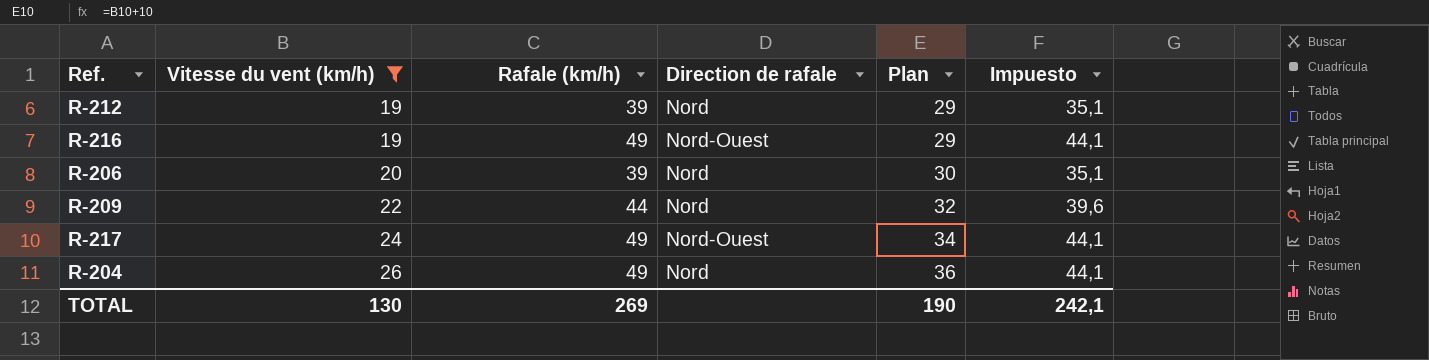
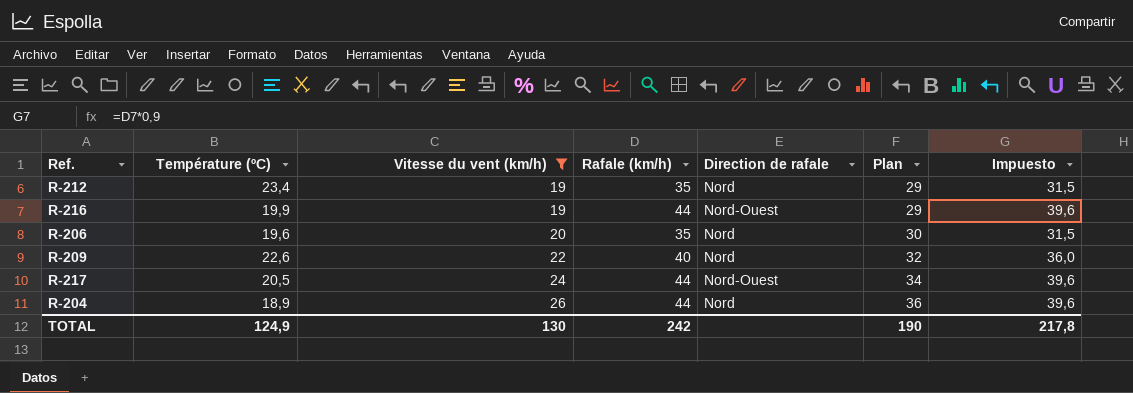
column Température (ºC) | position: none -> 2
R-212 | Rafale (km/h): 39 -> 35
R-212 | Impuesto: 35,1 -> 31,5
R-216 | Rafale (km/h): 49 -> 44
R-216 | Impuesto: 44,1 -> 39,6
R-206 | Rafale (km/h): 39 -> 35
R-206 | Impuesto: 35,1 -> 31,5
R-209 | Rafale (km/h): 44 -> 40
R-209 | Impuesto: 39,6 -> 36,0
R-217 | Rafale (km/h): 49 -> 44
R-217 | Impuesto: 44,1 -> 39,6
R-204 | Rafale (km/h): 49 -> 44
R-204 | Impuesto: 44,1 -> 39,6
TOTAL | Rafale (km/h): 269 -> 242
TOTAL | Impuesto: 242,1 -> 217,8

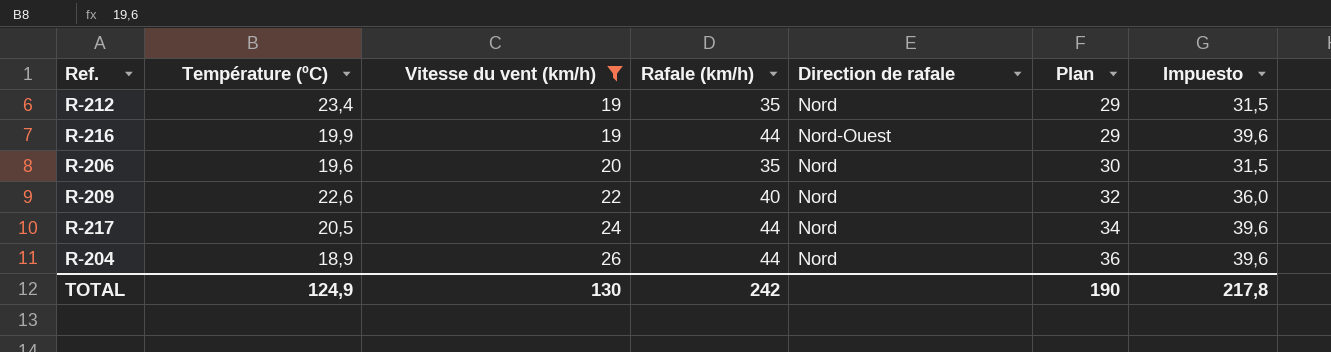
R-217 | Direction de rafale: Nord-Ouest -> Nord

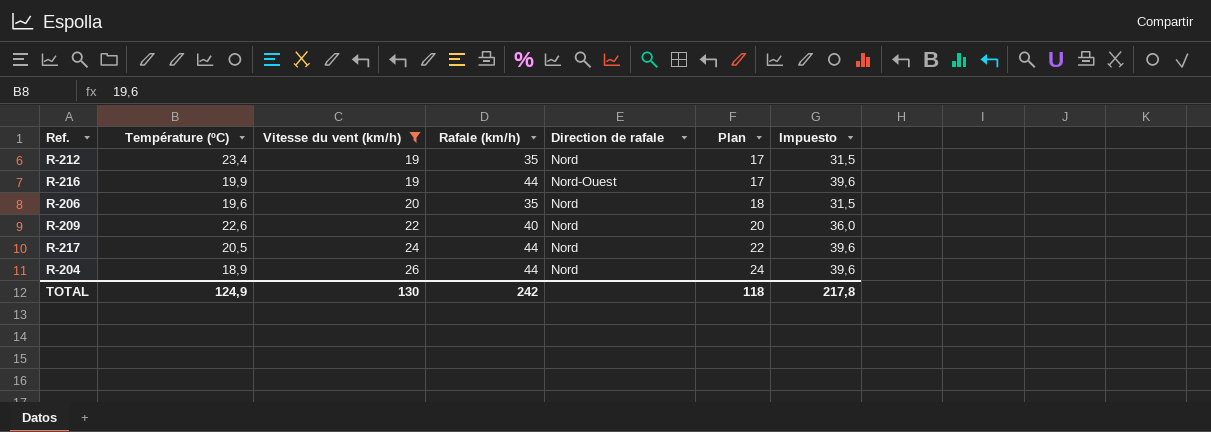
column Plan | formula: [Vitesse du vent (km/h)] + 10 -> [Vitesse du vent (km/h)] - 2
TOTAL | Plan: 190 -> 118

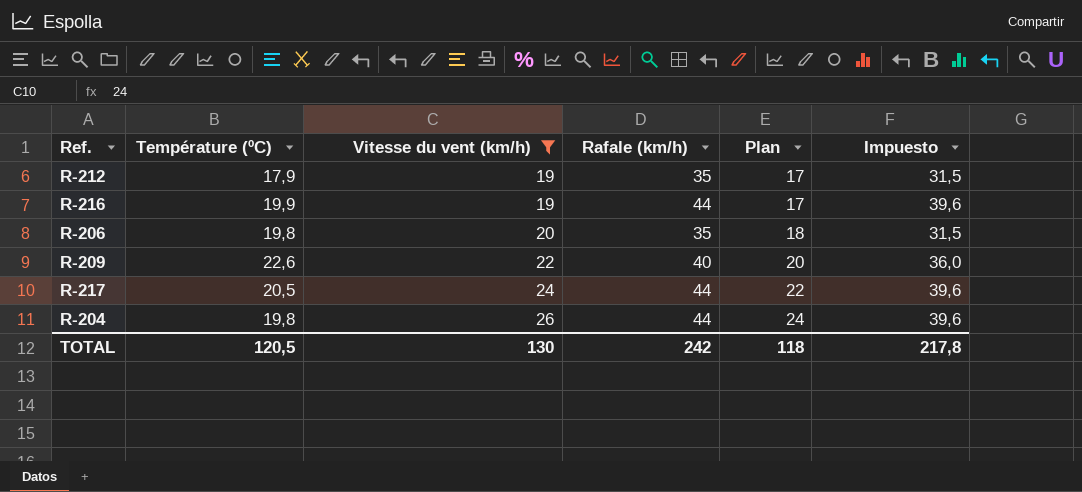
column Direction de rafale | position: 5 -> none
R-212 | Température (ºC): 23,4 -> 17,9
R-206 | Température (ºC): 19,6 -> 19,8
R-204 | Température (ºC): 18,9 -> 19,8
TOTAL | Température (ºC): 124,9 -> 120,5

